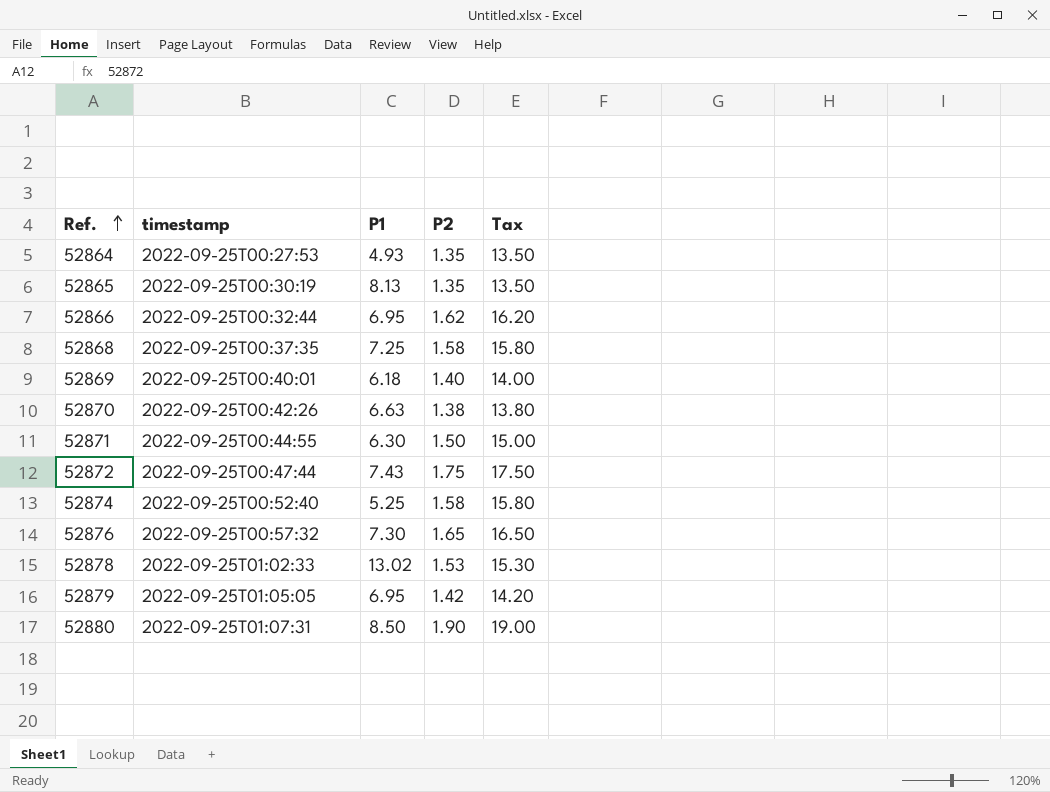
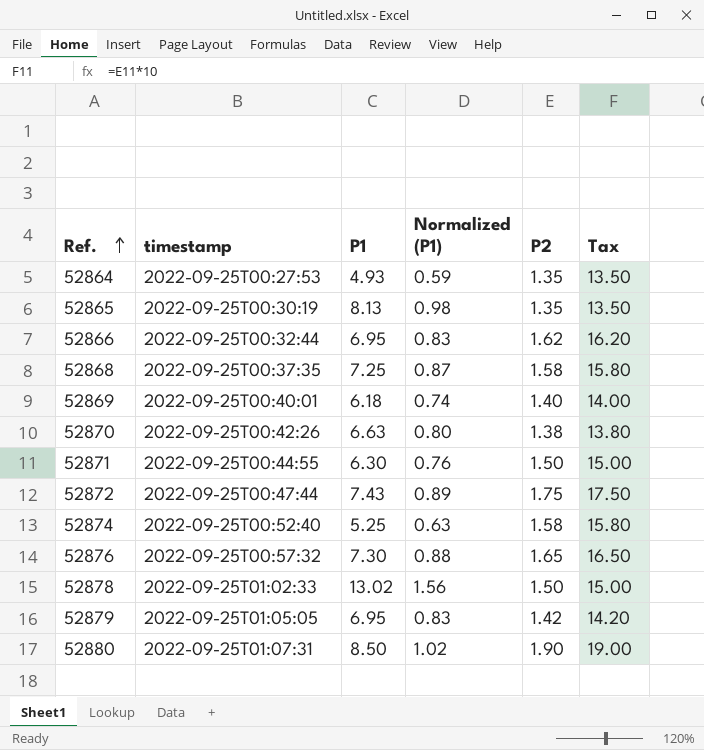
column Normalized (P1) | formula: none -> [P1] * 0.12
52878 | P2: 1.53 -> 1.50
52878 | Tax: 15.30 -> 15.00

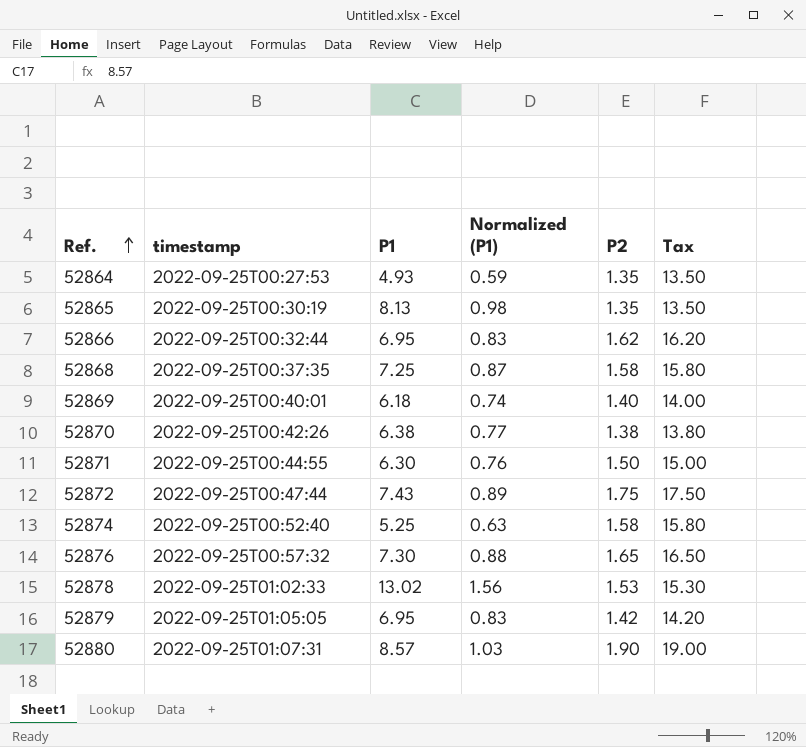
52870 | P1: 6.63 -> 6.38
52870 | Normalized (P1): 0.80 -> 0.77
52878 | P2: 1.50 -> 1.53
52878 | Tax: 15.00 -> 15.30
52880 | P1: 8.50 -> 8.57
52880 | Normalized (P1): 1.02 -> 1.03

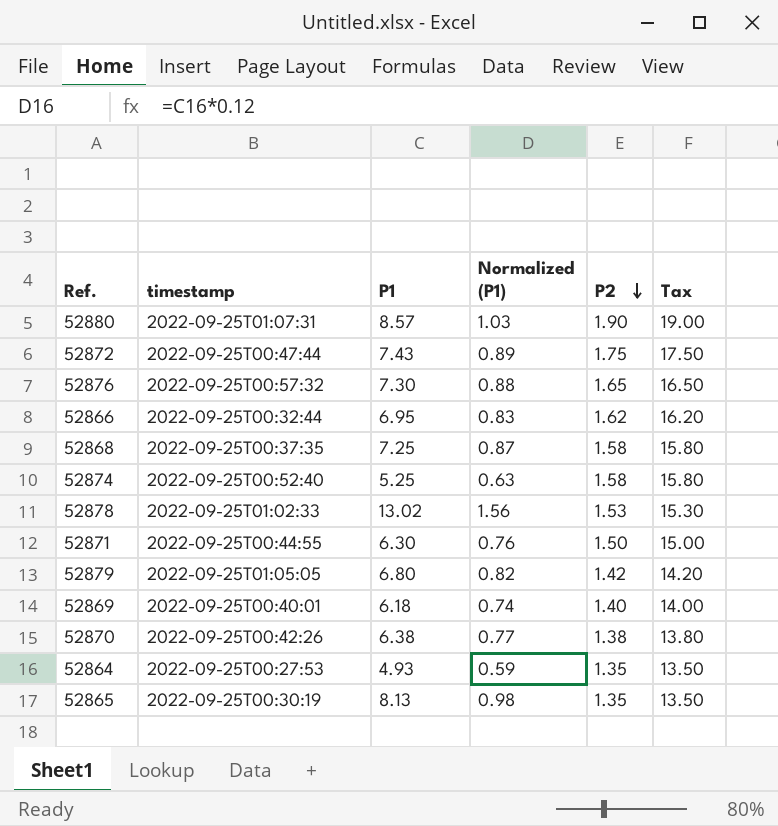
row order: Ref. ascending -> P2 descending
52879 | P1: 6.95 -> 6.80
52879 | Normalized (P1): 0.83 -> 0.82

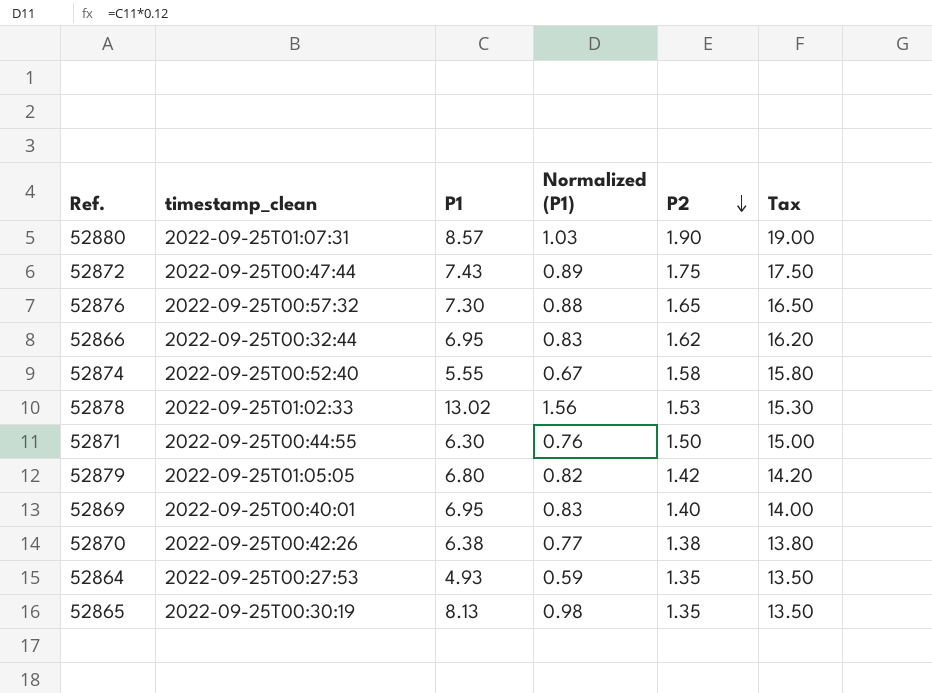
column name: timestamp -> timestamp_clean
row 52868: 2022-09-25T00:37:35 | 7.25 | 0.87 | 1.58 | 15.80 -> none
52874 | P1: 5.25 -> 5.55
52874 | Normalized (P1): 0.63 -> 0.67
52869 | P1: 6.18 -> 6.95
52869 | Normalized (P1): 0.74 -> 0.83

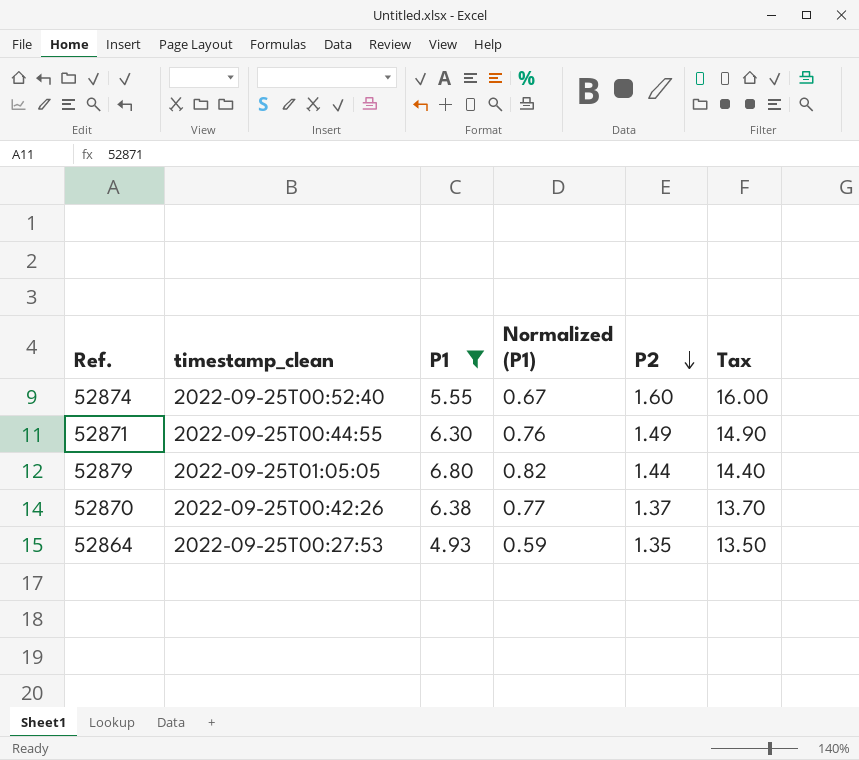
filter: none -> P1 <= 6.80
52874 | P2: 1.58 -> 1.60
52874 | Tax: 15.80 -> 16.00
52871 | P2: 1.50 -> 1.49
52871 | Tax: 15.00 -> 14.90
52879 | P2: 1.42 -> 1.44
52879 | Tax: 14.20 -> 14.40
52870 | P2: 1.38 -> 1.37
52870 | Tax: 13.80 -> 13.70

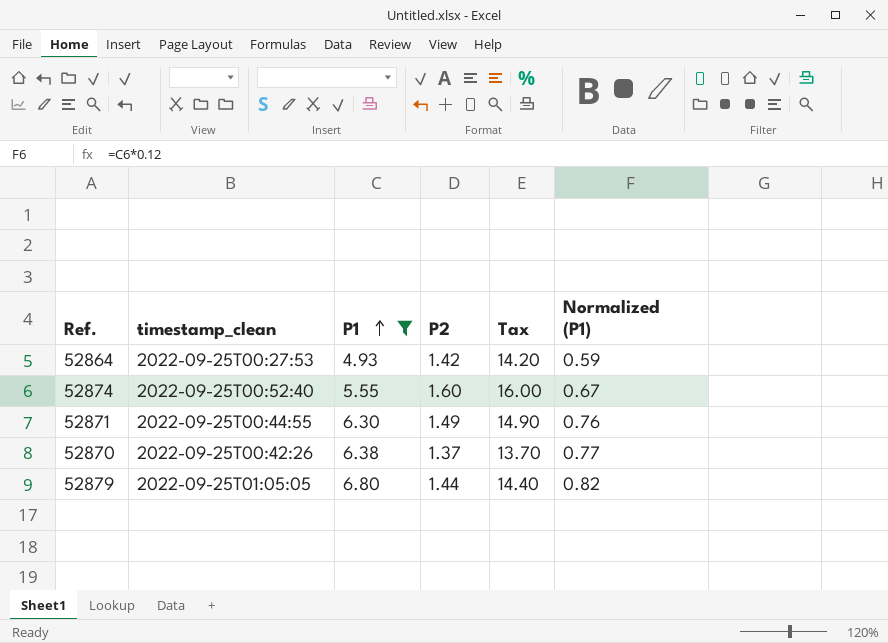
row order: P2 descending -> P1 ascending
column Normalized (P1) | position: 4 -> 6
52864 | P2: 1.35 -> 1.42
52864 | Tax: 13.50 -> 14.20

